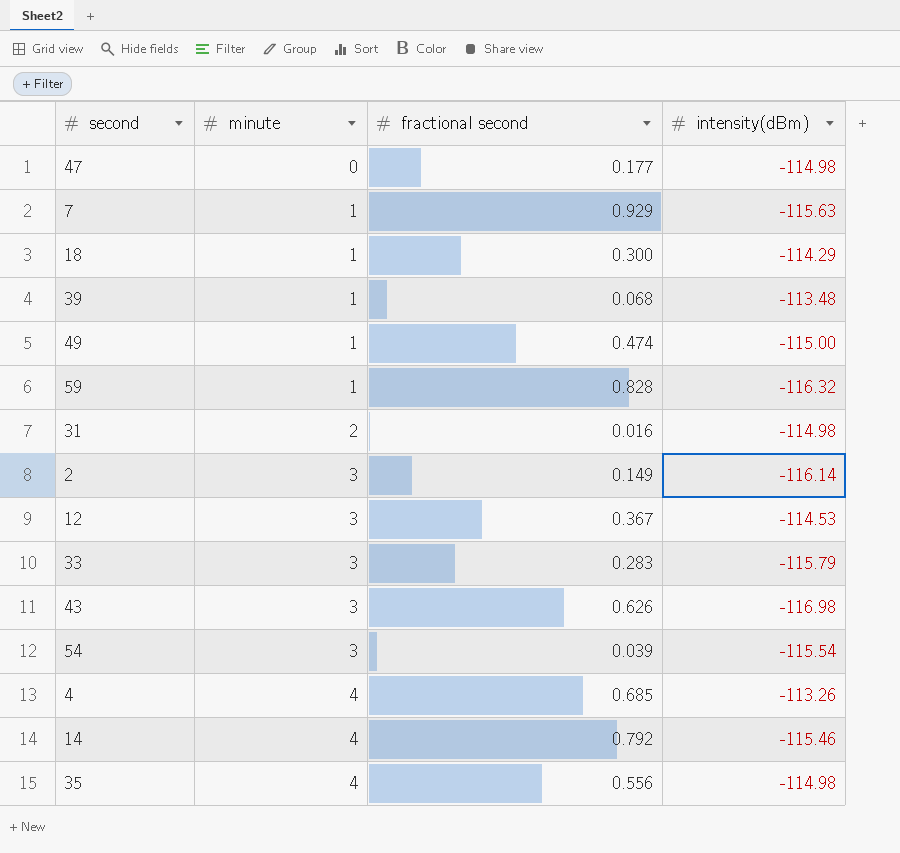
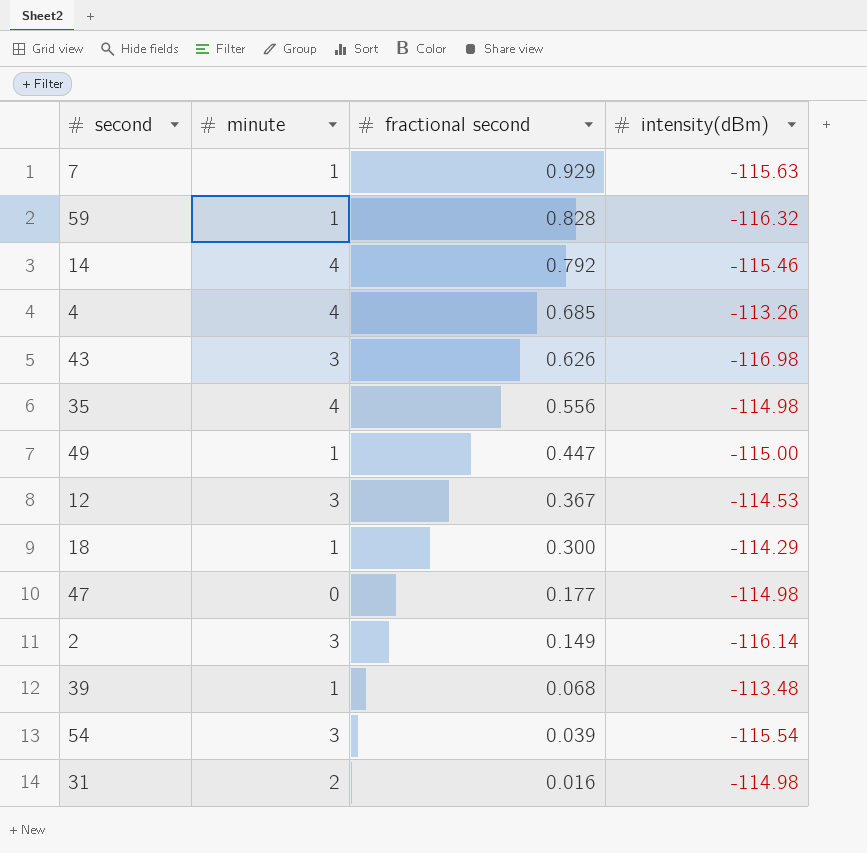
row order: minute ascending -> fractional second descending
row 33: 3 | 0.283 | -115.79 -> none
49 | fractional second: 0.474 -> 0.447

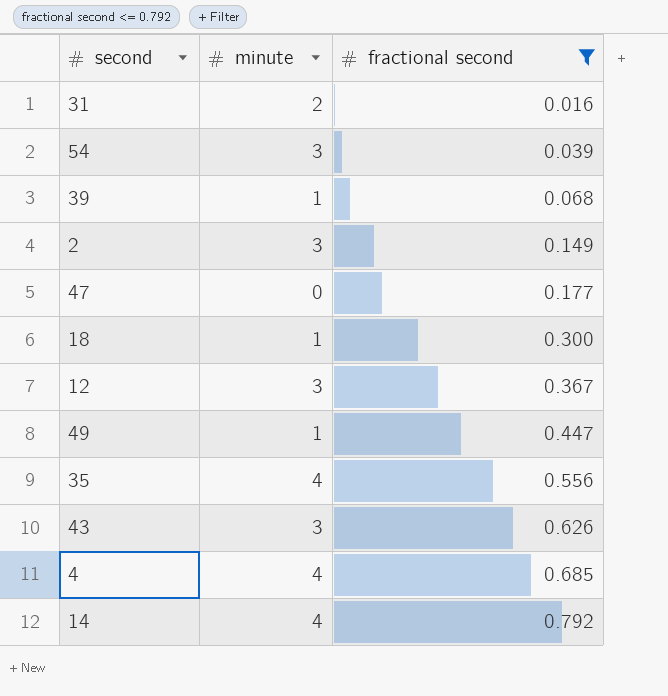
filter: none -> fractional second <= 0.792
row order: fractional second descending -> fractional second ascending
column intensity(dBm) | position: 4 -> none

